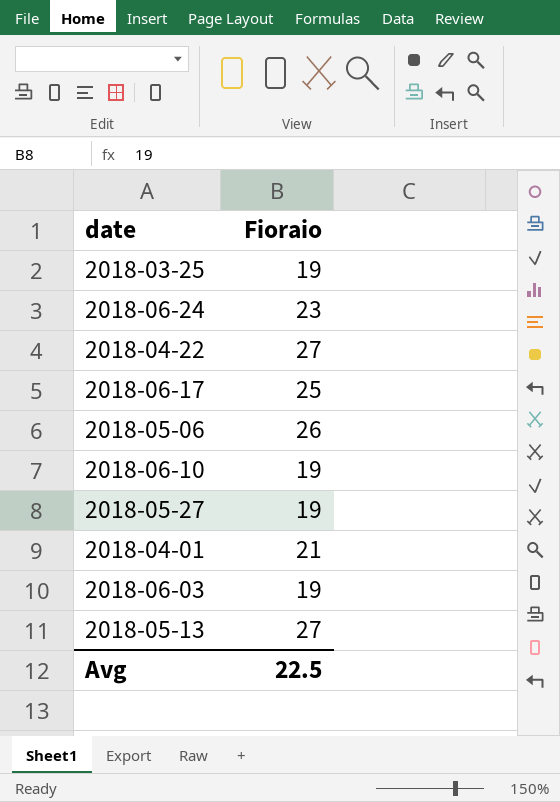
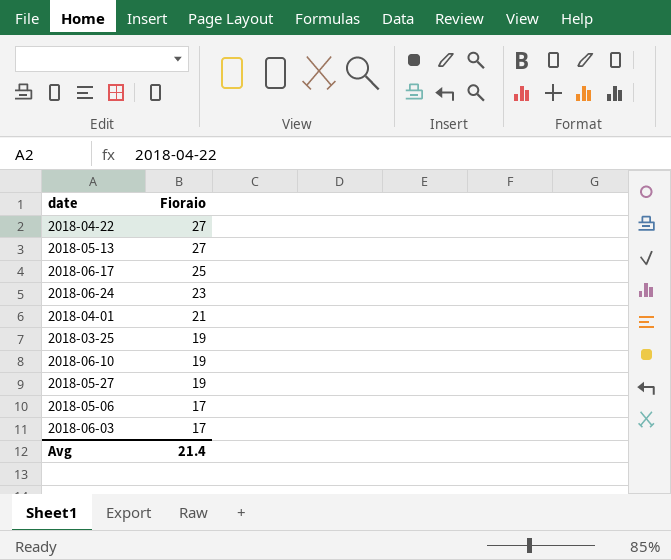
row order: none -> Fioraio descending
2018-05-06 | Fioraio: 26 -> 17
2018-06-03 | Fioraio: 19 -> 17
Avg | Fioraio: 22.5 -> 21.4

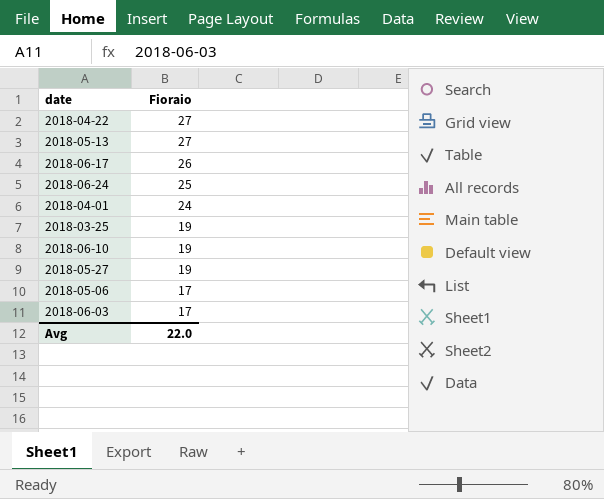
2018-06-17 | Fioraio: 25 -> 26
2018-06-24 | Fioraio: 23 -> 25
2018-04-01 | Fioraio: 21 -> 24
Avg | Fioraio: 21.4 -> 22.0

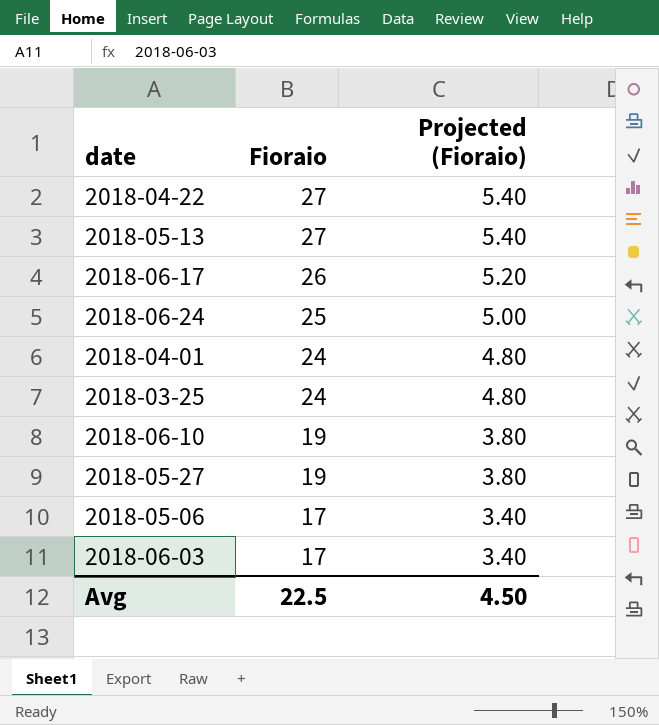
column Projected (Fioraio) | formula: none -> [Fioraio] * 0.2
2018-03-25 | Fioraio: 19 -> 24
Avg | Fioraio: 22.0 -> 22.5

